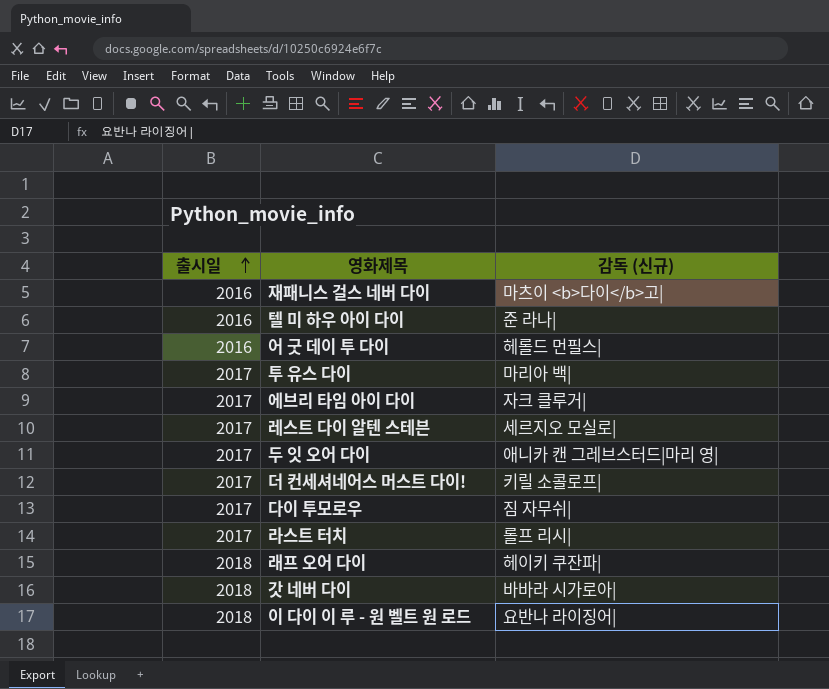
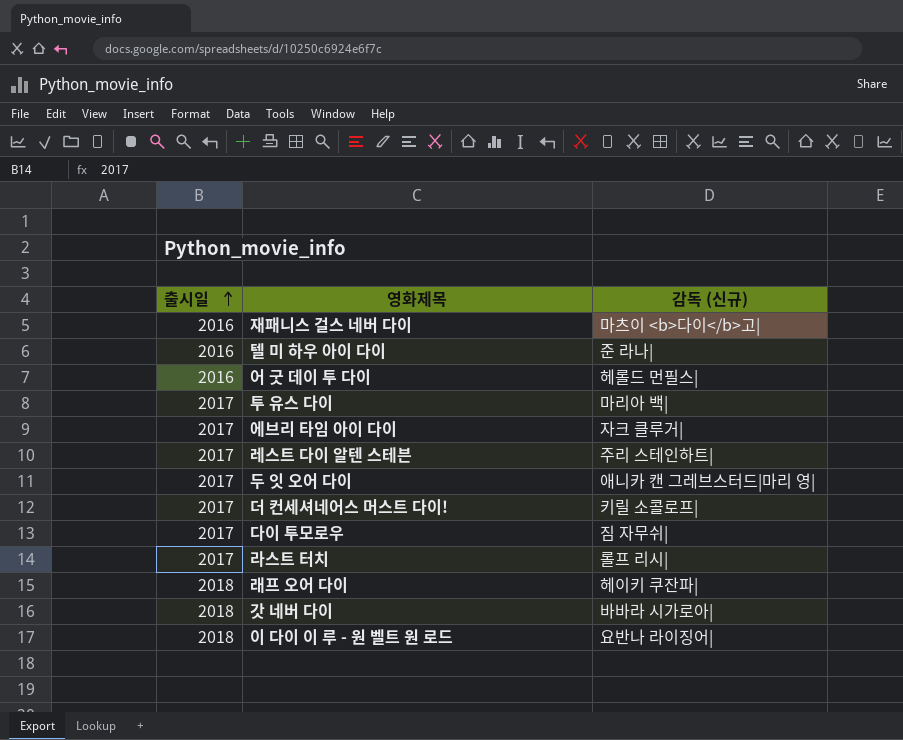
레스트 다이 알텐 스테븐 | 감독 (신규): 세르지오 모실로| -> 주리 스테인하트|

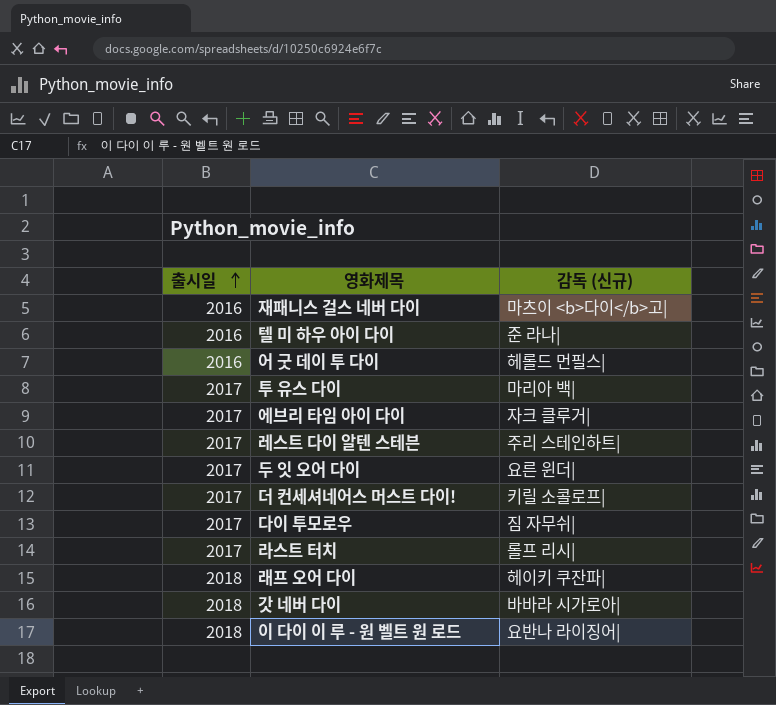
두 잇 오어 다이 | 감독 (신규): 애니카 캔 그레브스터드|마리 영| -> 요른 윈더|

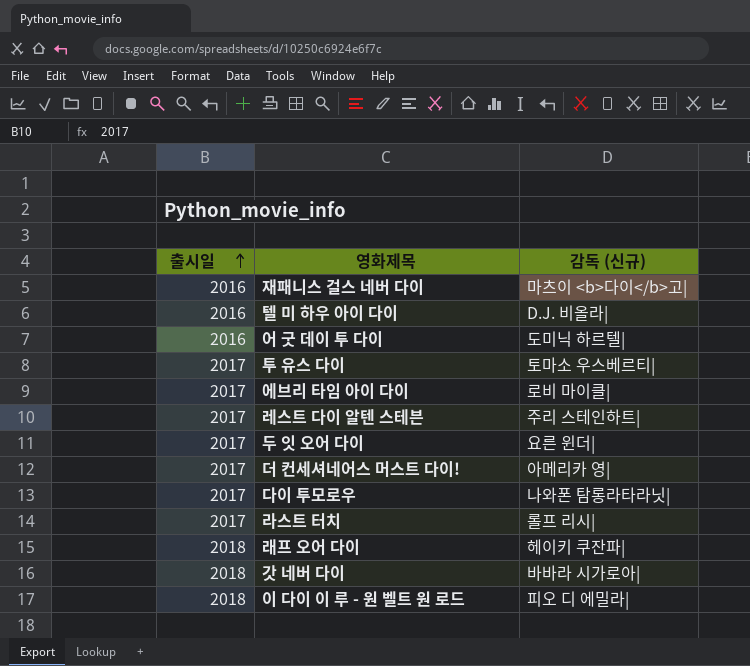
텔 미 하우 아이 다이 | 감독 (신규): 준 라나| -> D.J. 비올라|
어 굿 데이 투 다이 | 감독 (신규): 헤롤드 먼필스| -> 도미닉 하르텔|
투 유스 다이 | 감독 (신규): 마리아 백| -> 토마소 우스베르티|
에브리 타임 아이 다이 | 감독 (신규): 자크 클루거| -> 로비 마이클|
더 컨세셔네어스 머스트 다이! | 감독 (신규): 키릴 소콜로프| -> 아메리카 영|
다이 투모로우 | 감독 (신규): 짐 자무쉬| -> 나와폰 탐롱라타라닛|
이 다이 이 루 - 원 벨트 원 로드 | 감독 (신규): 요반나 라이징어| -> 피오 디 에밀라|

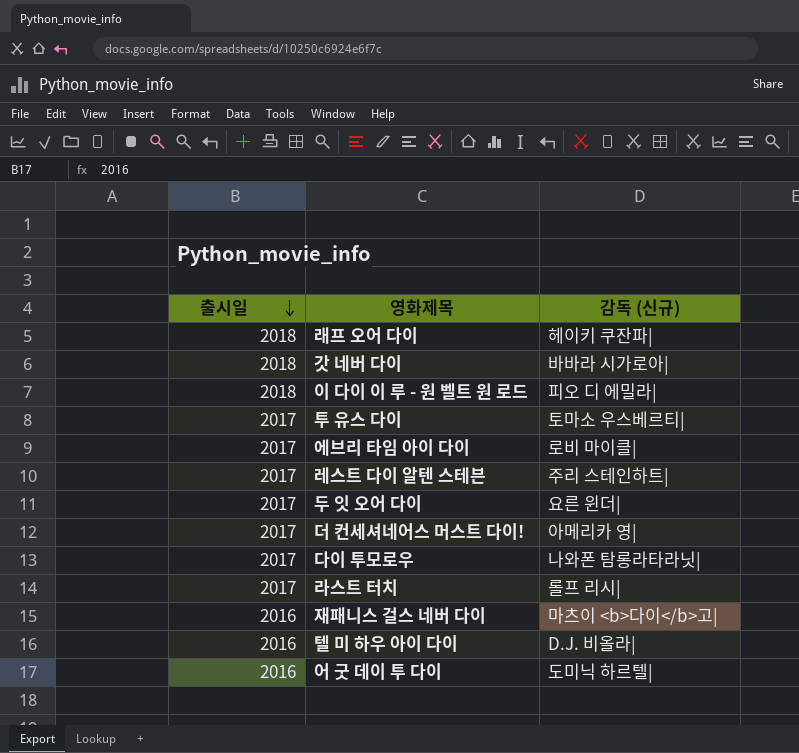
row order: 출시일 ascending -> 출시일 descending

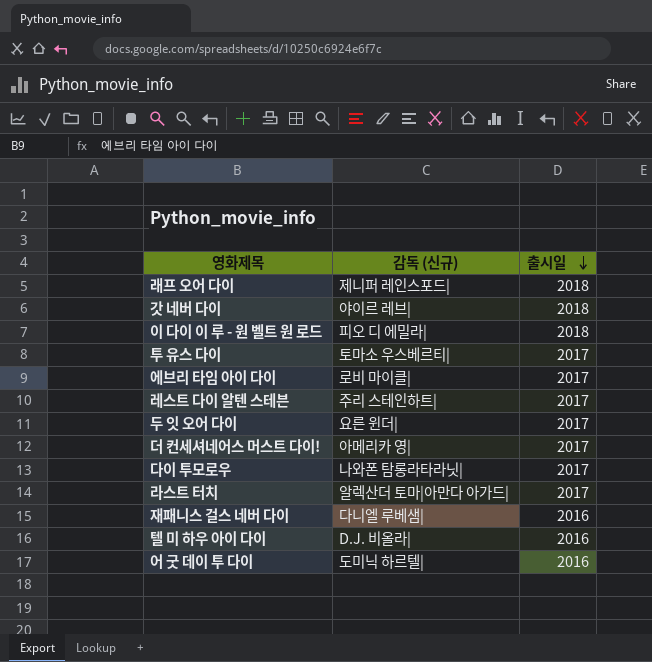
column 출시일 | position: 1 -> 3
래프 오어 다이 | 감독 (신규): 헤이키 쿠잔파| -> 제니퍼 레인스포드|
갓 네버 다이 | 감독 (신규): 바바라 시가로아| -> 야이르 레브|
라스트 터치 | 감독 (신규): 롤프 리시| -> 알렉산더 토마|아만다 아가드|
재패니스 걸스 네버 다이 | 감독 (신규): 마츠이 <b>다이</b>고| -> 다니엘 루베샘|

